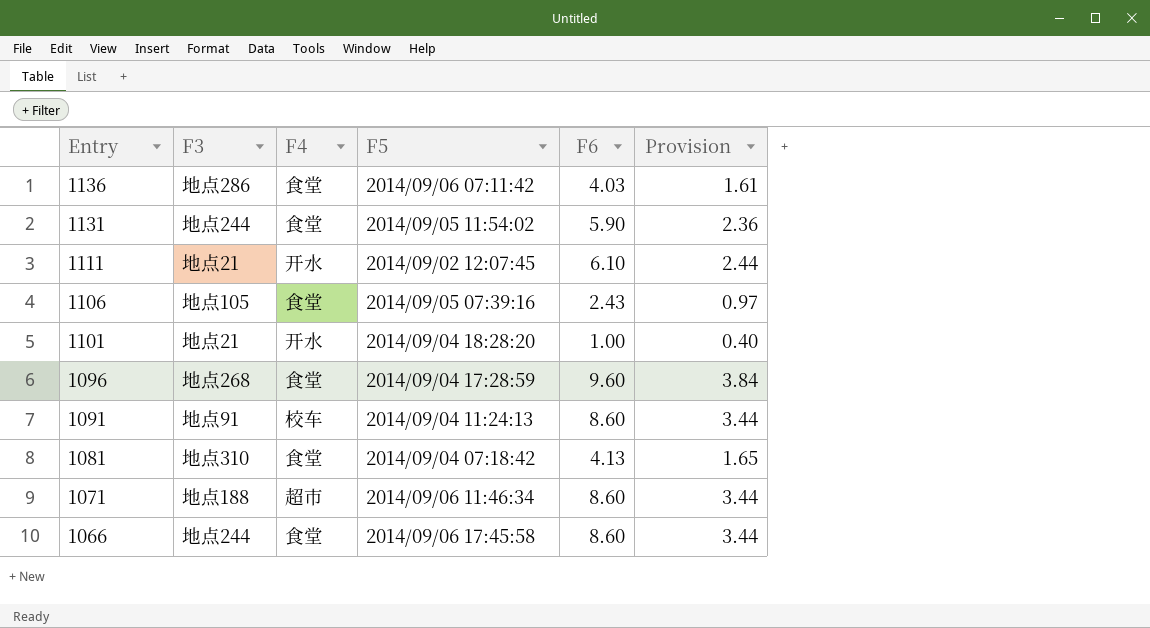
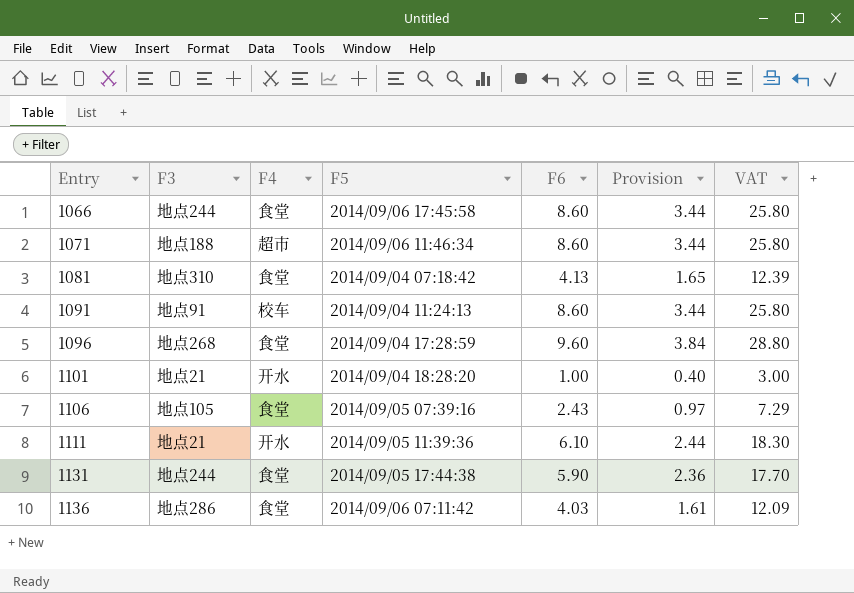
row order: Entry descending -> Entry ascending
column VAT | formula: none -> [F6] * 3
1111 | F5: 2014/09/02 12:07:45 -> 2014/09/05 11:39:36
1131 | F5: 2014/09/05 11:54:02 -> 2014/09/05 17:44:38

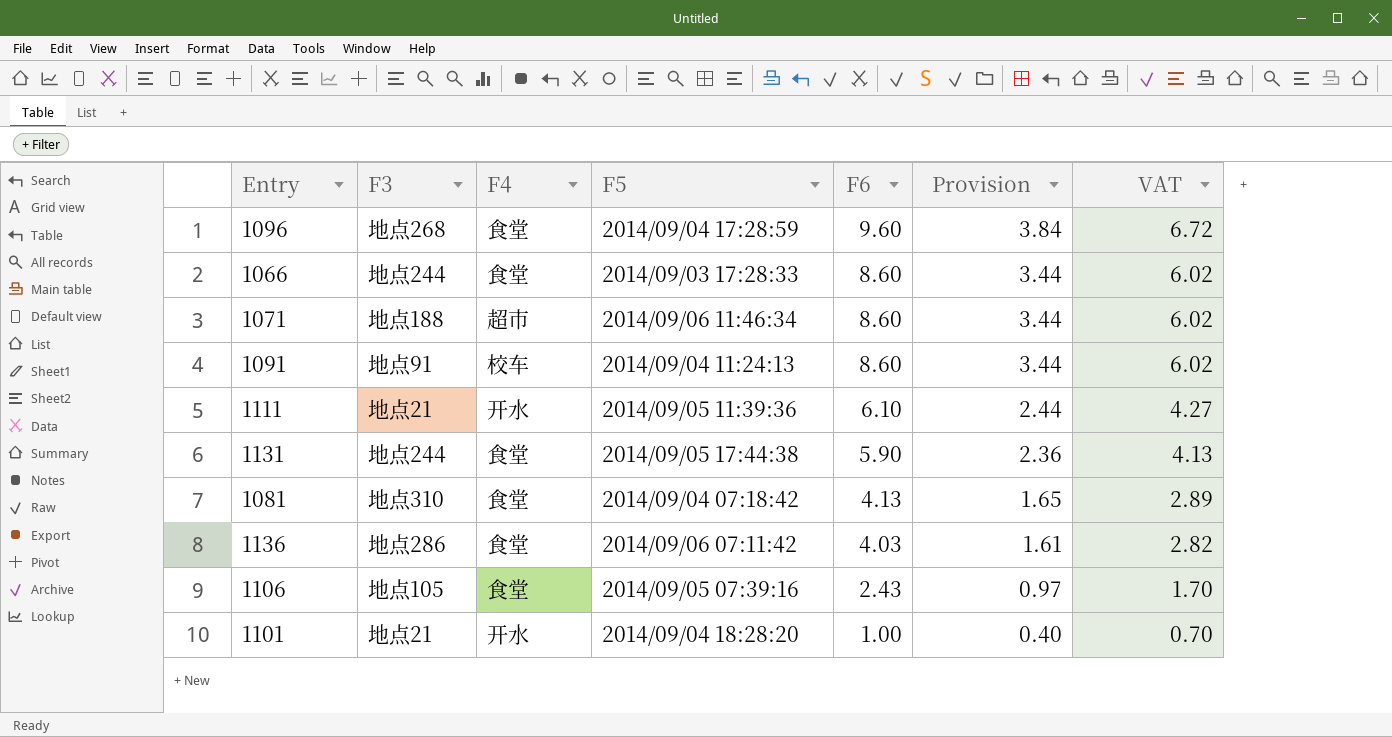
row order: Entry ascending -> F6 descending
column VAT | formula: [F6] * 3 -> [F6] * 0.7
1066 | F5: 2014/09/06 17:45:58 -> 2014/09/03 17:28:33

